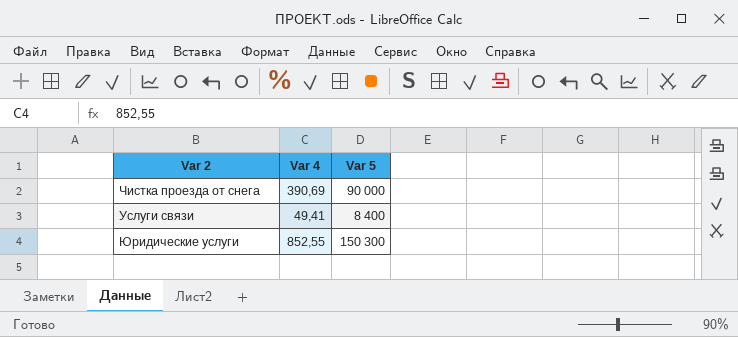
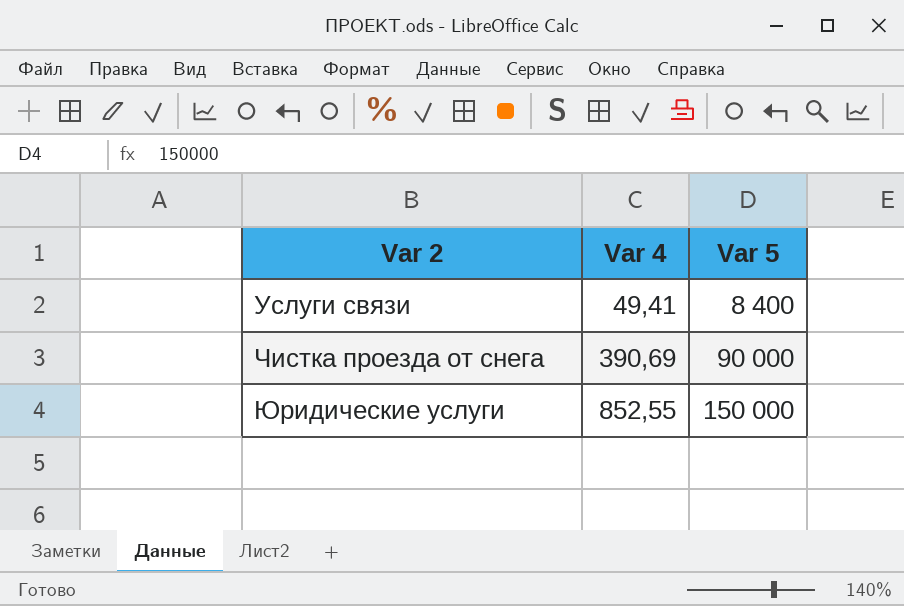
row order: none -> Var 2 ascending
Юридические услуги | Var 5: 150 300 -> 150 000

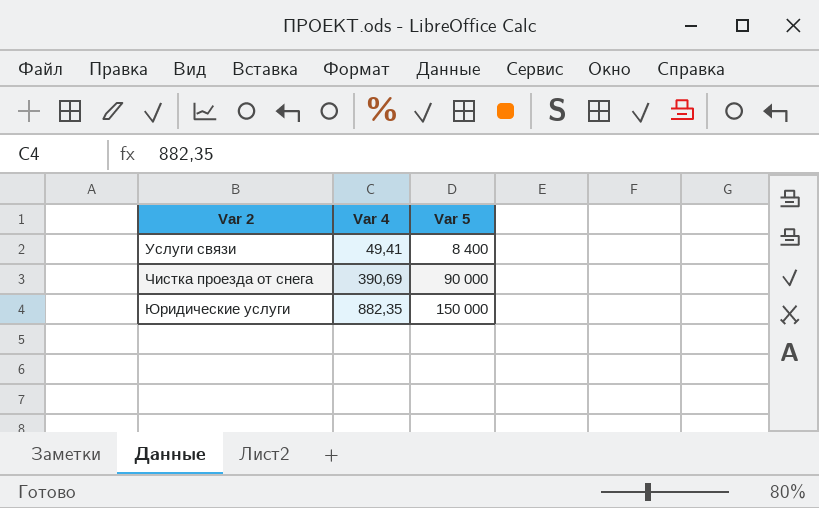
Юридические услуги | Var 4: 852,55 -> 882,35

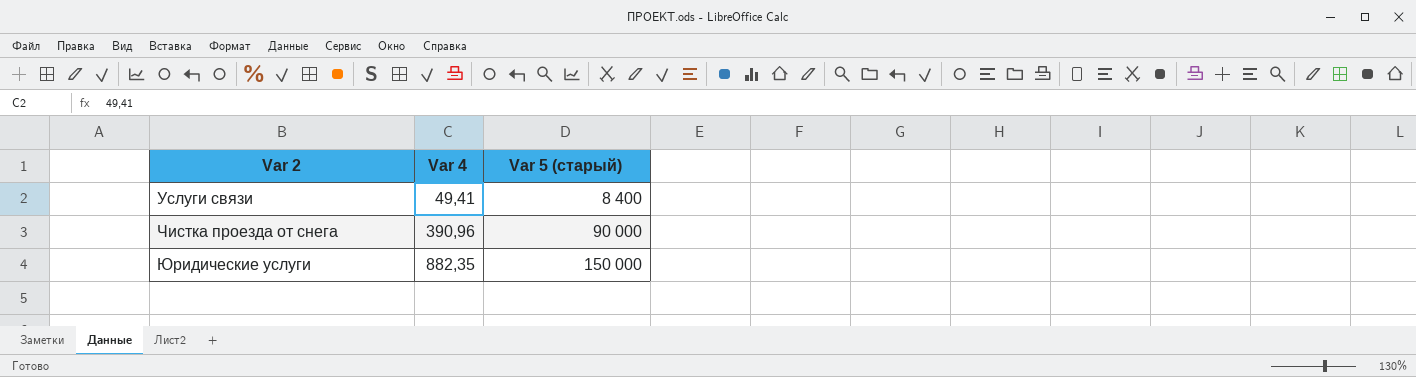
column name: Var 5 -> Var 5 (старый)
Чистка проезда от снега | Var 4: 390,69 -> 390,96

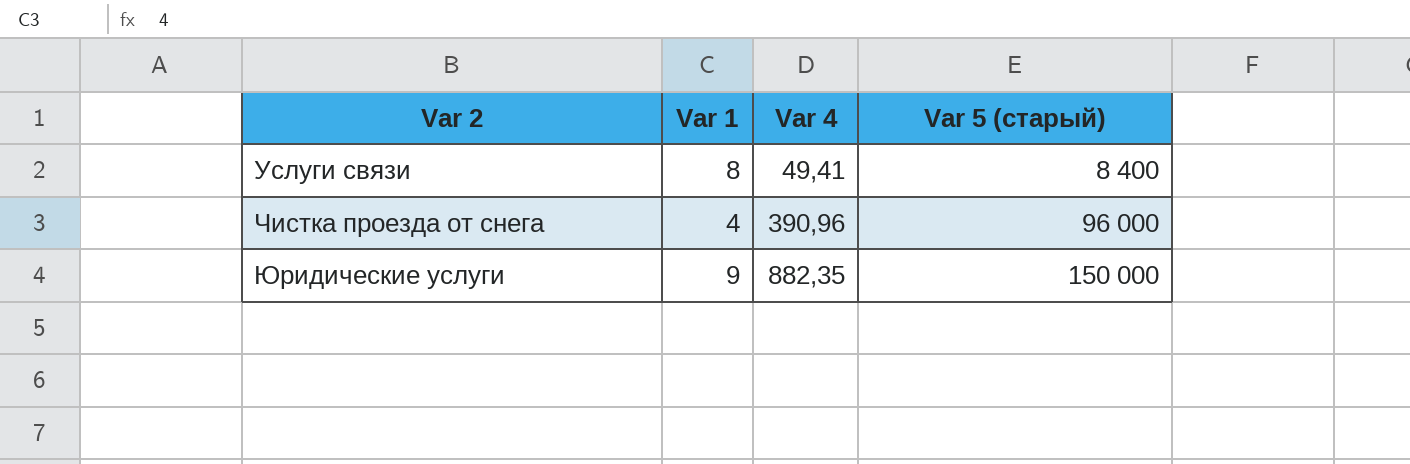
column Var 1 | position: none -> 2
Чистка проезда от снега | Var 5 (старый): 90 000 -> 96 000

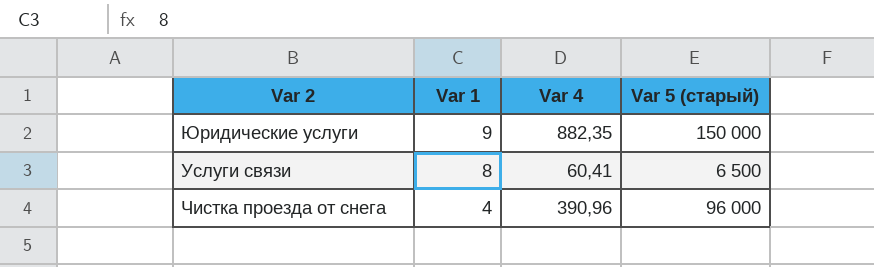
row order: Var 2 ascending -> Var 1 descending
Услуги связи | Var 4: 49,41 -> 60,41
Услуги связи | Var 5 (старый): 8 400 -> 6 500

